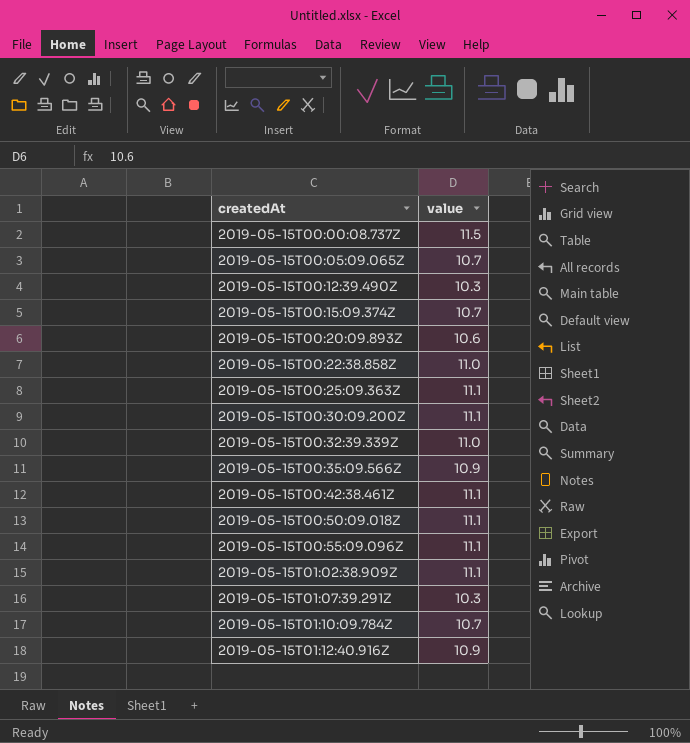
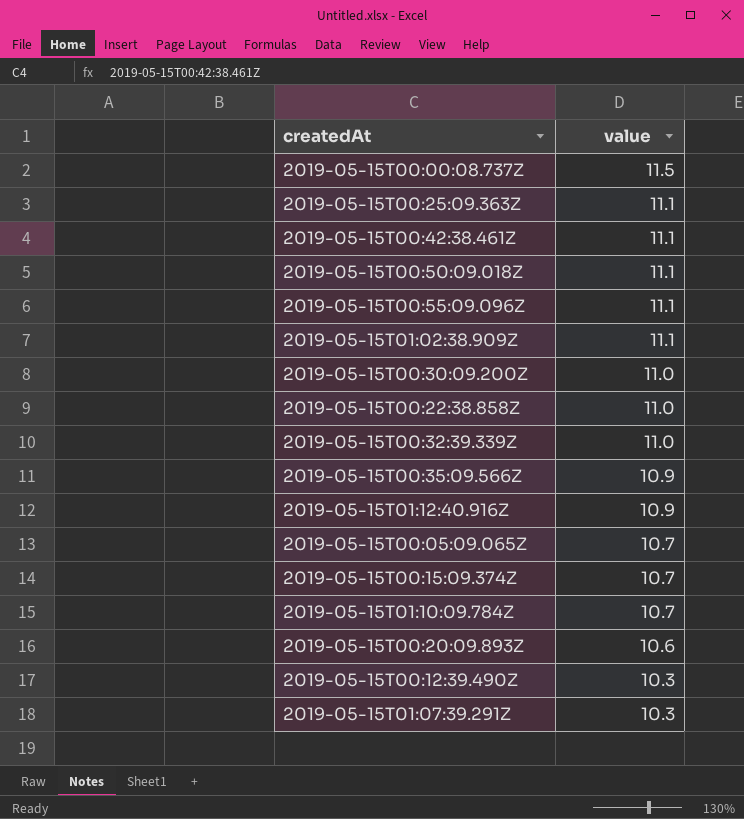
row order: createdAt ascending -> value descending
2019-05-15T00:30:09.200Z | value: 11.1 -> 11.0

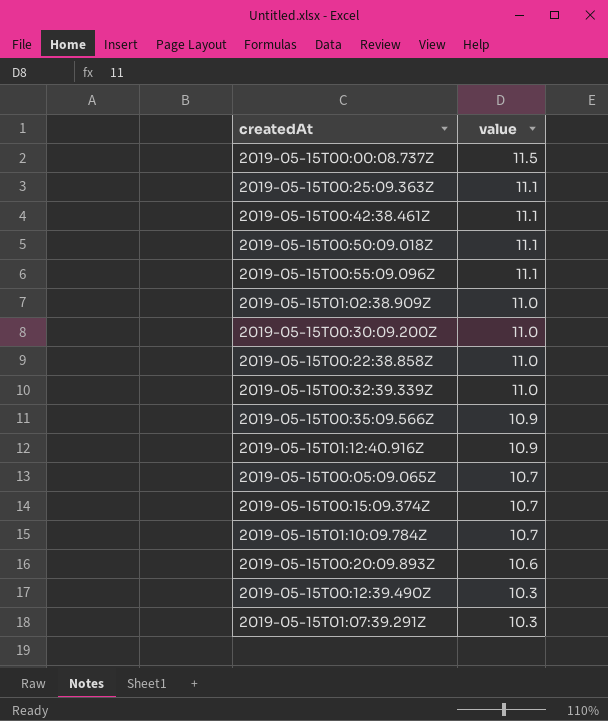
2019-05-15T01:02:38.909Z | value: 11.1 -> 11.0

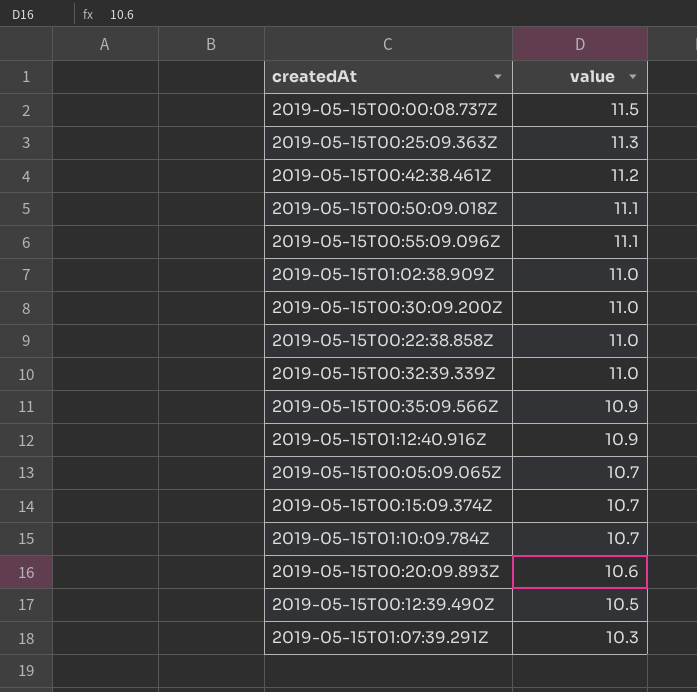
2019-05-15T00:25:09.363Z | value: 11.1 -> 11.3
2019-05-15T00:42:38.461Z | value: 11.1 -> 11.2
2019-05-15T00:12:39.490Z | value: 10.3 -> 10.5

